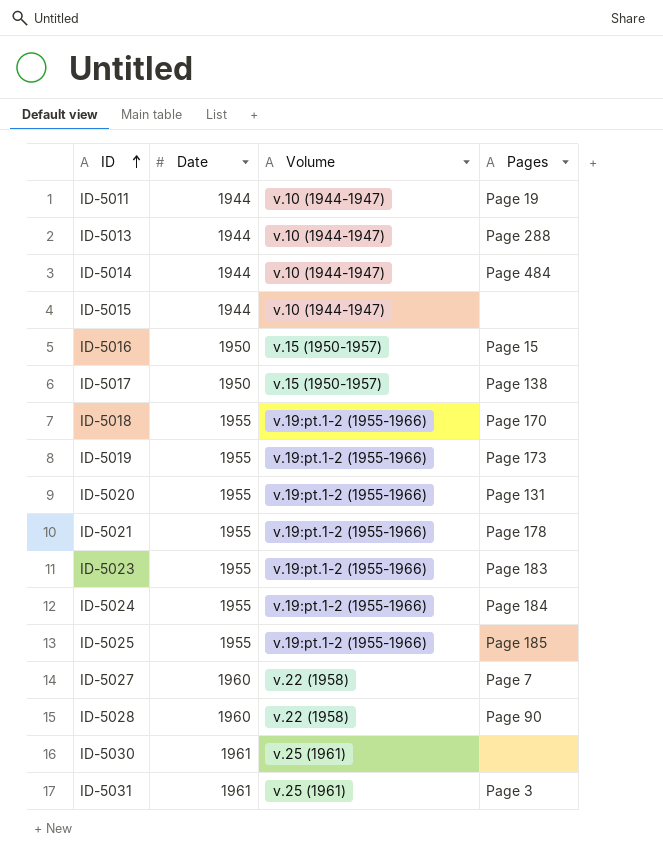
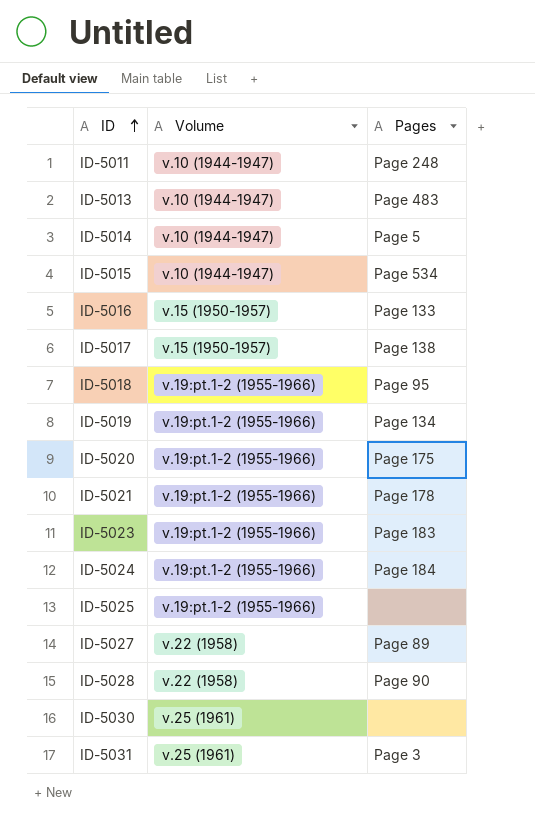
column Date | position: 2 -> none
ID-5011 | Pages: Page 19 -> Page 248
ID-5013 | Pages: Page 288 -> Page 483
ID-5014 | Pages: Page 484 -> Page 5
ID-5015 | Pages: none -> Page 534
ID-5016 | Pages: Page 15 -> Page 133
ID-5018 | Pages: Page 170 -> Page 95
ID-5019 | Pages: Page 173 -> Page 134
ID-5020 | Pages: Page 131 -> Page 175
ID-5025 | Pages: Page 185 -> none
ID-5027 | Pages: Page 7 -> Page 89

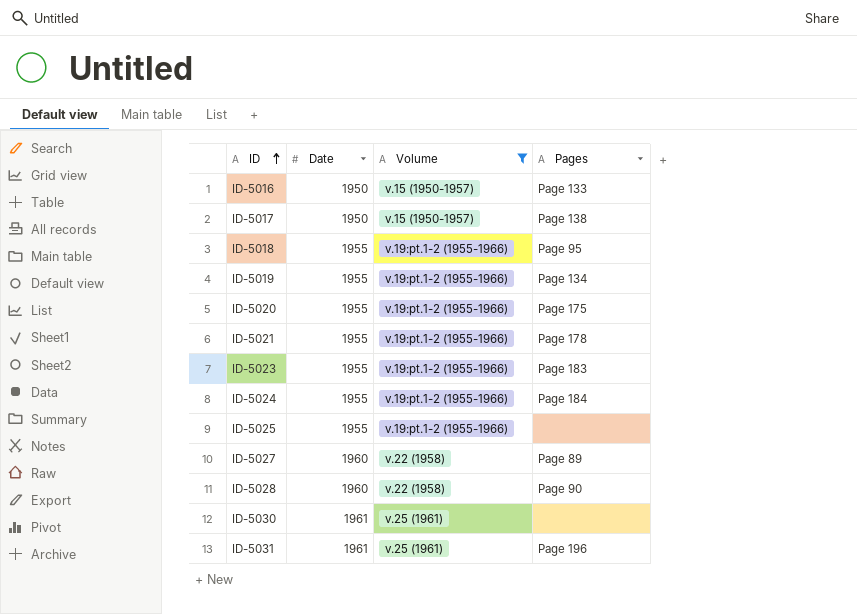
filter: none -> Volume != v.10 (1944-1947)
column Date | position: none -> 2
ID-5031 | Pages: Page 3 -> Page 196

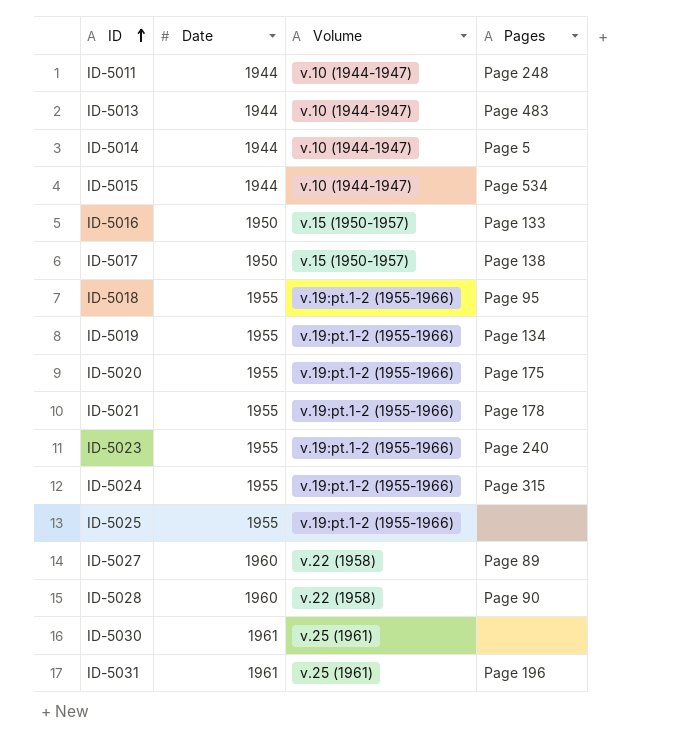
filter: Volume != v.10 (1944-1947) -> none
ID-5023 | Pages: Page 183 -> Page 240
ID-5024 | Pages: Page 184 -> Page 315

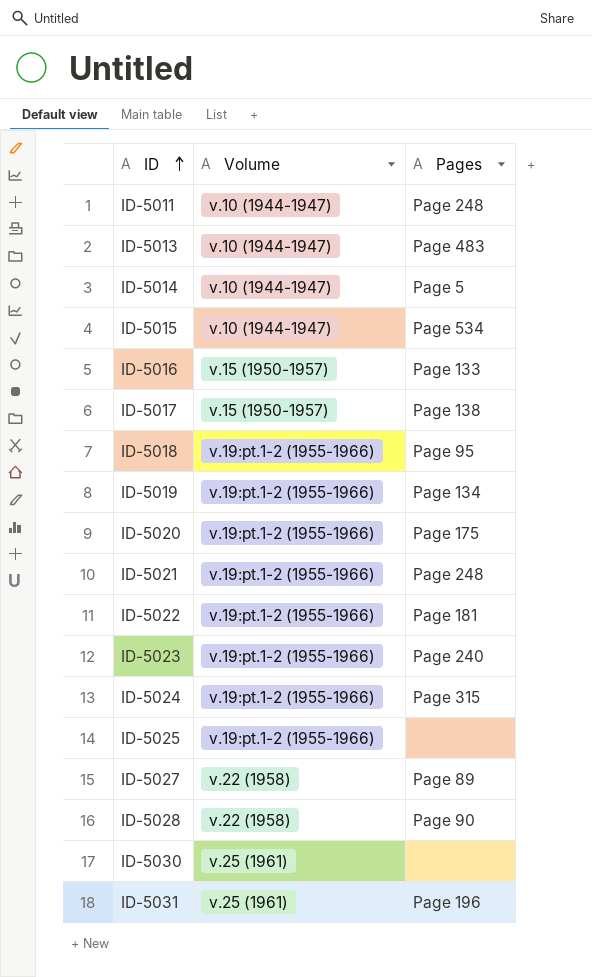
column Date | position: 2 -> none
ID-5021 | Pages: Page 178 -> Page 248
row ID-5022: none -> v.19:pt.1-2 (1955-1966) | Page 181

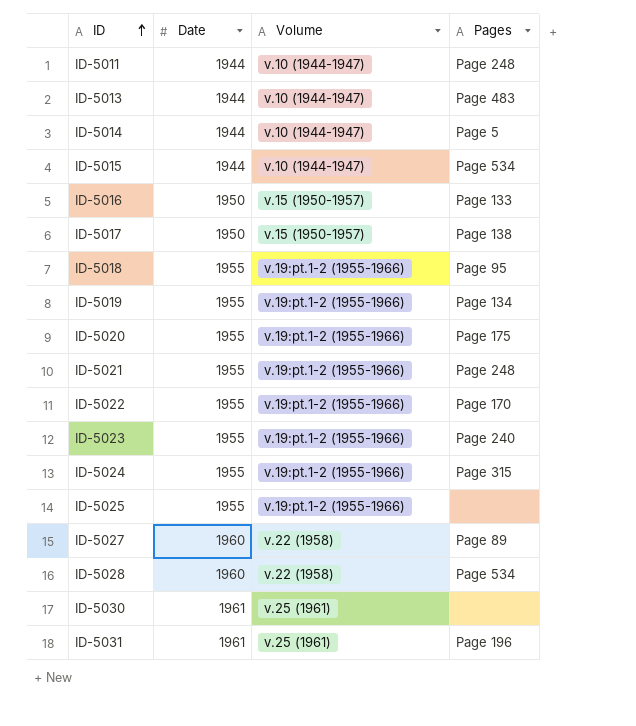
column Date | position: none -> 2
ID-5022 | Pages: Page 181 -> Page 170
ID-5028 | Pages: Page 90 -> Page 534

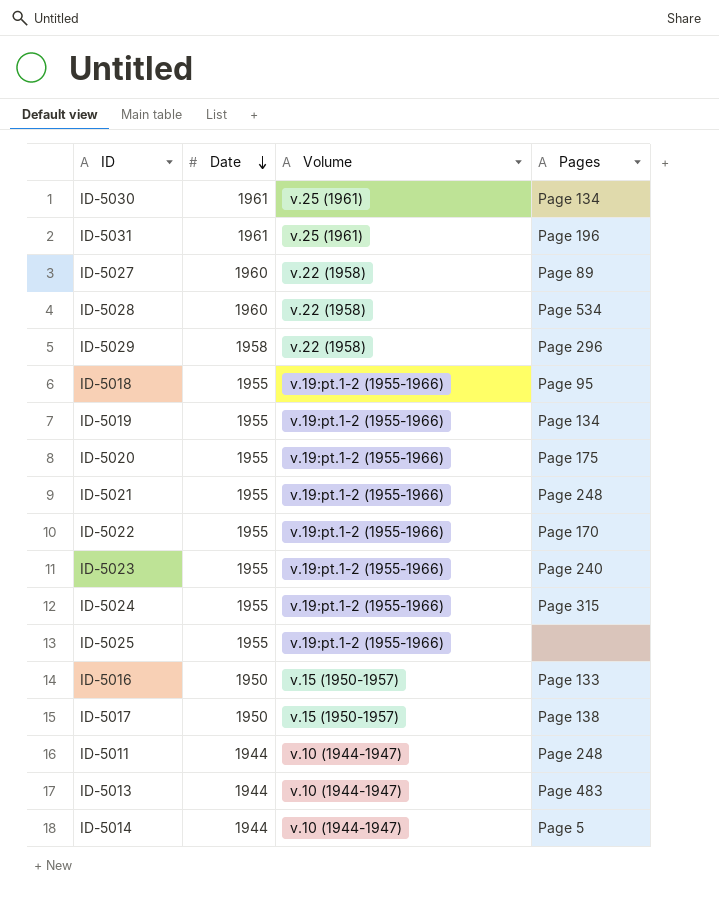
row order: ID ascending -> Date descending
row ID-5015: 1944 | v.10 (1944-1947) | Page 534 -> none
ID-5030 | Pages: none -> Page 134
row ID-5029: none -> 1958 | v.22 (1958) | Page 296

